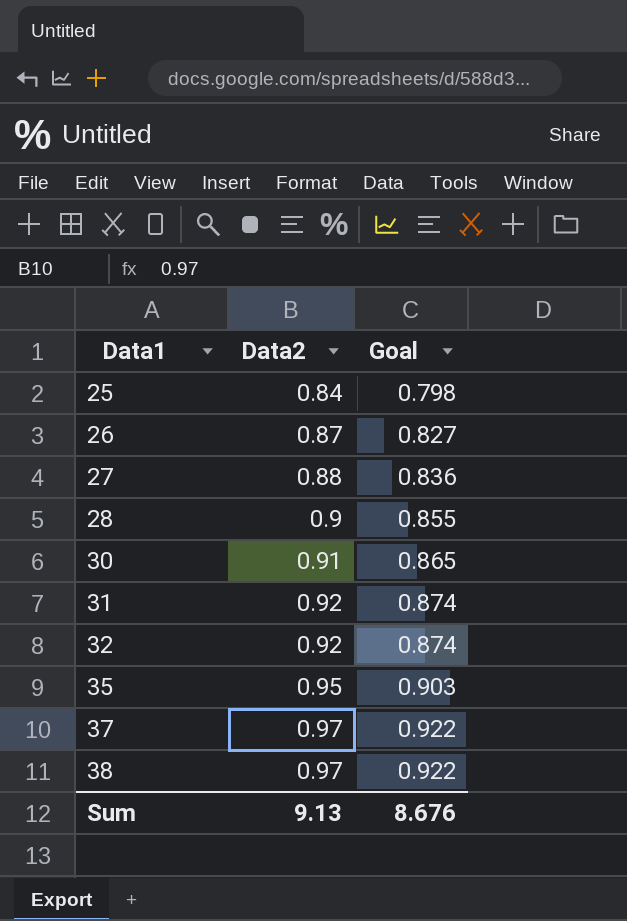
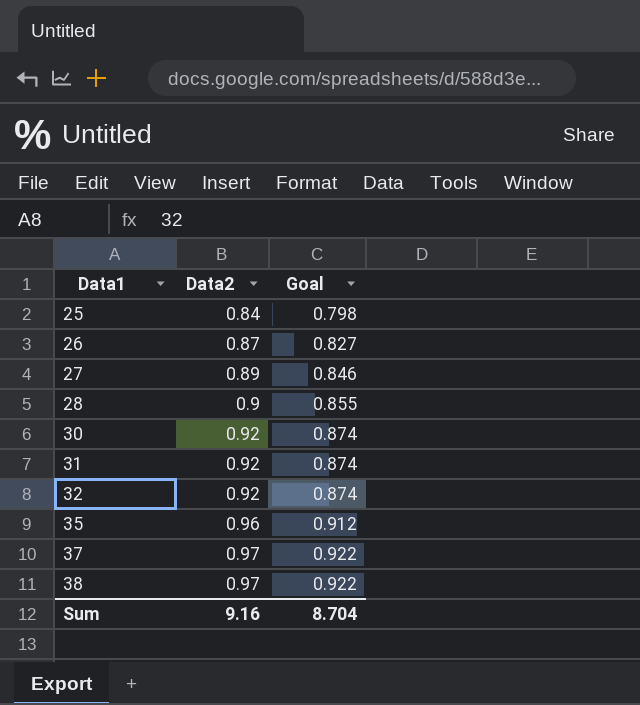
27 | Data2: 0.88 -> 0.89
27 | Goal: 0.836 -> 0.846
30 | Data2: 0.91 -> 0.92
30 | Goal: 0.865 -> 0.874
35 | Data2: 0.95 -> 0.96
35 | Goal: 0.903 -> 0.912
Sum | Data2: 9.13 -> 9.16
Sum | Goal: 8.676 -> 8.704

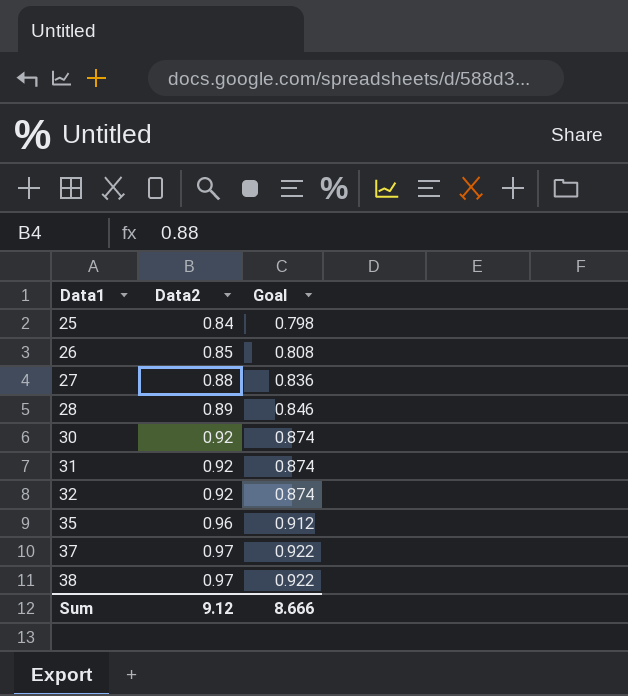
26 | Data2: 0.87 -> 0.85
26 | Goal: 0.827 -> 0.808
27 | Data2: 0.89 -> 0.88
27 | Goal: 0.846 -> 0.836
28 | Data2: 0.9 -> 0.89
28 | Goal: 0.855 -> 0.846
Sum | Data2: 9.16 -> 9.12
Sum | Goal: 8.704 -> 8.666

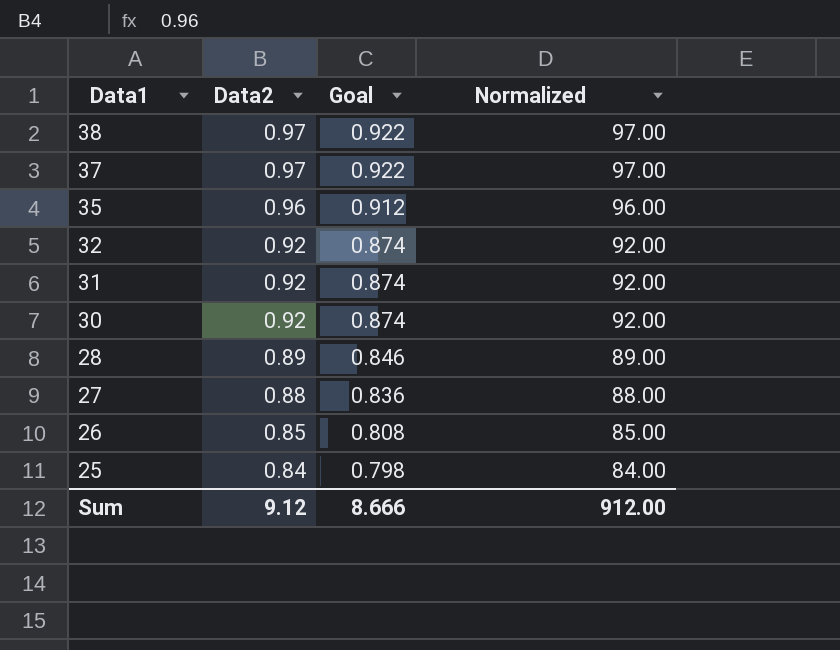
row order: Data1 ascending -> Data1 descending
column Normalized | formula: none -> [Data2] * 100

